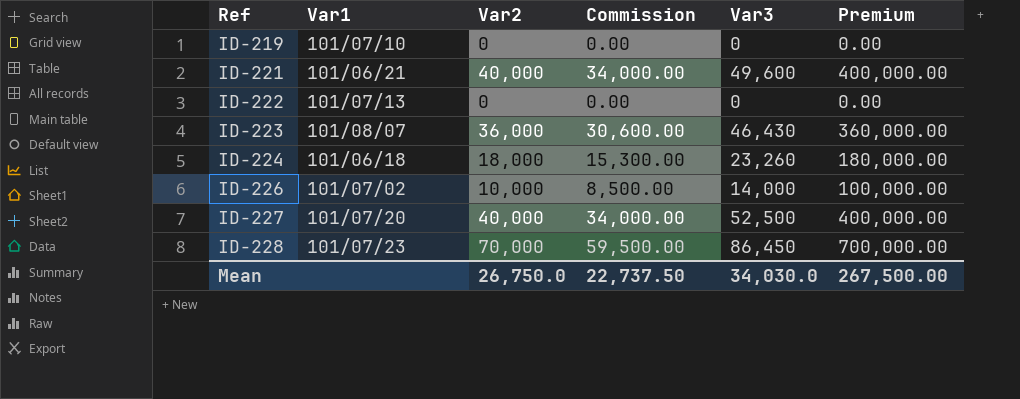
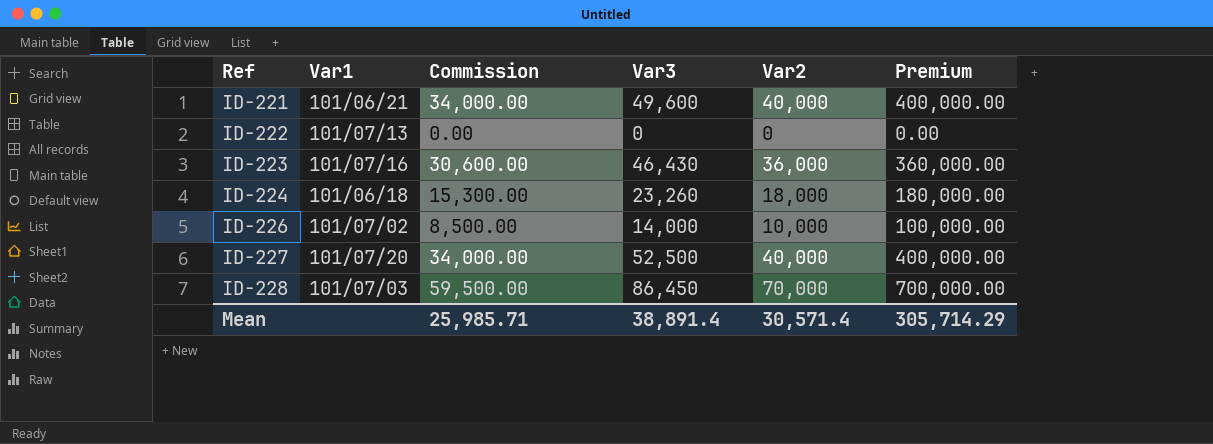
column Var2 | position: 3 -> 5
row ID-219: 101/07/10 | 0 | 0.00 | 0 | 0.00 -> none
ID-223 | Var1: 101/08/07 -> 101/07/16
ID-228 | Var1: 101/07/23 -> 101/07/03
Mean | Commission: 22,737.50 -> 25,985.71
Mean | Var3: 34,030.0 -> 38,891.4
Mean | Var2: 26,750.0 -> 30,571.4
Mean | Premium: 267,500.00 -> 305,714.29

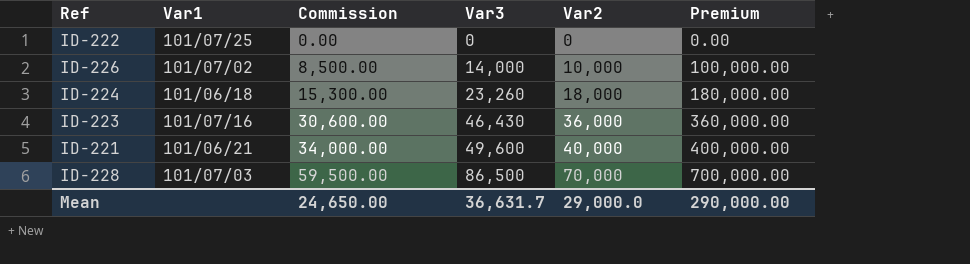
row order: Ref ascending -> Commission ascending
row ID-227: 101/07/20 | 34,000.00 | 52,500 | 40,000 | 400,000.00 -> none
ID-222 | Var1: 101/07/13 -> 101/07/25
ID-228 | Var3: 86,450 -> 86,500
Mean | Commission: 25,985.71 -> 24,650.00
Mean | Var3: 38,891.4 -> 36,631.7
Mean | Var2: 30,571.4 -> 29,000.0
Mean | Premium: 305,714.29 -> 290,000.00

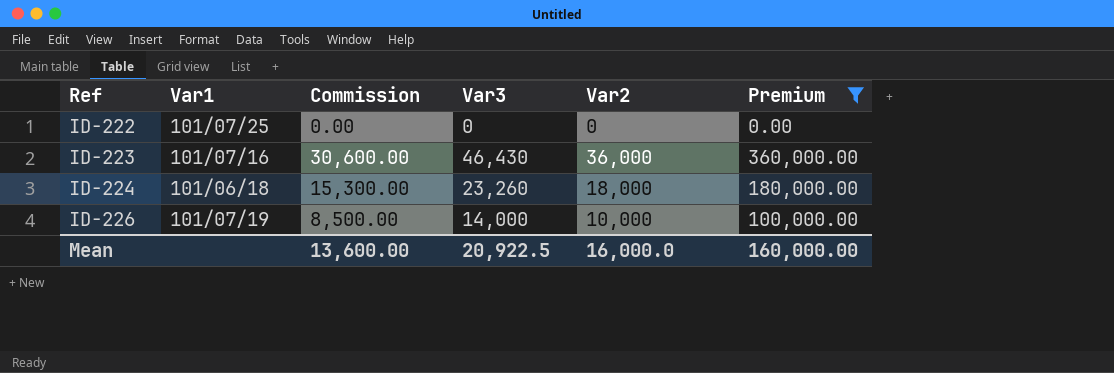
filter: none -> Premium <= 360,000.00
row order: Commission ascending -> Ref ascending
ID-226 | Var1: 101/07/02 -> 101/07/19
Mean | Commission: 24,650.00 -> 13,600.00
Mean | Var3: 36,631.7 -> 20,922.5
Mean | Var2: 29,000.0 -> 16,000.0
Mean | Premium: 290,000.00 -> 160,000.00

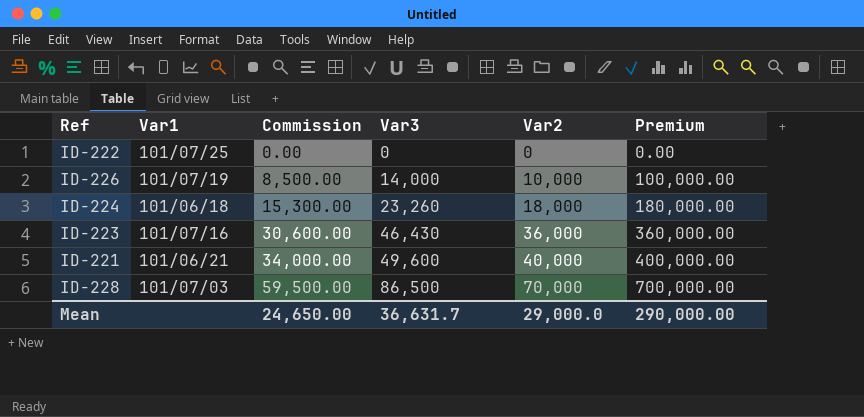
filter: Premium <= 360,000.00 -> none
row order: Ref ascending -> Commission ascending
Mean | Commission: 13,600.00 -> 24,650.00
Mean | Var3: 20,922.5 -> 36,631.7
Mean | Var2: 16,000.0 -> 29,000.0
Mean | Premium: 160,000.00 -> 290,000.00

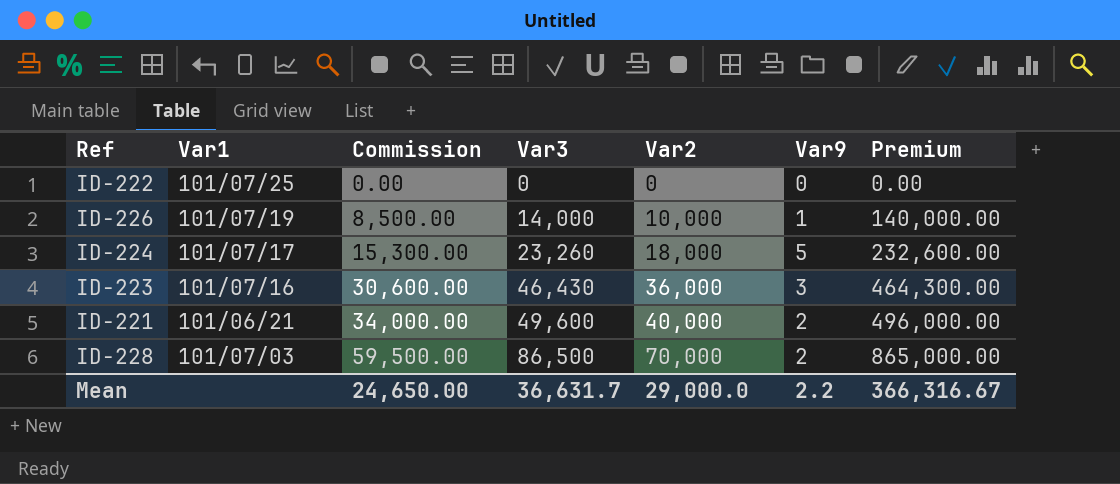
column Var9 | position: none -> 6
column Premium | formula: [Var2] * 10 -> [Var3] * 10
ID-224 | Var1: 101/06/18 -> 101/07/17
Mean | Premium: 290,000.00 -> 366,316.67

